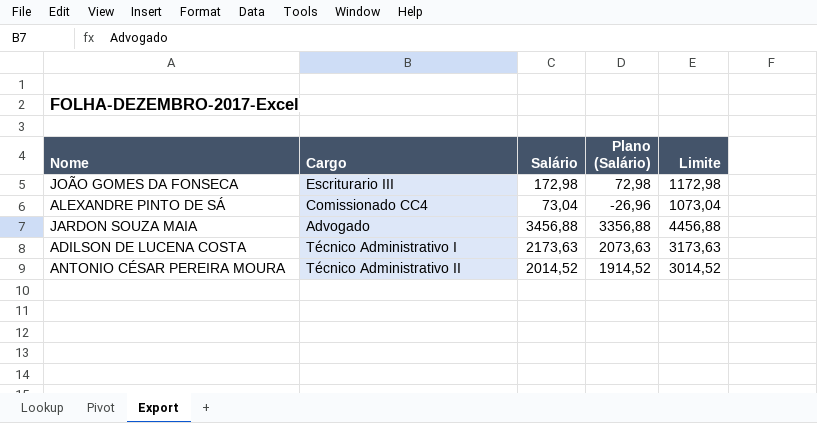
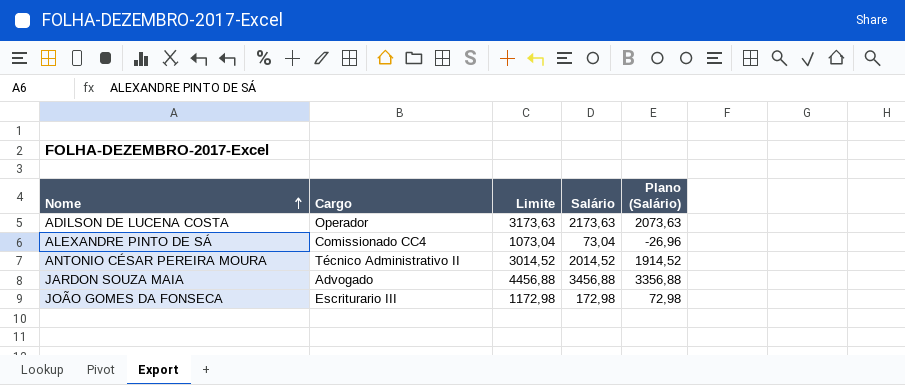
row order: none -> Nome ascending
column Limite | position: 5 -> 3
ADILSON DE LUCENA COSTA | Cargo: Técnico Administrativo I -> Operador

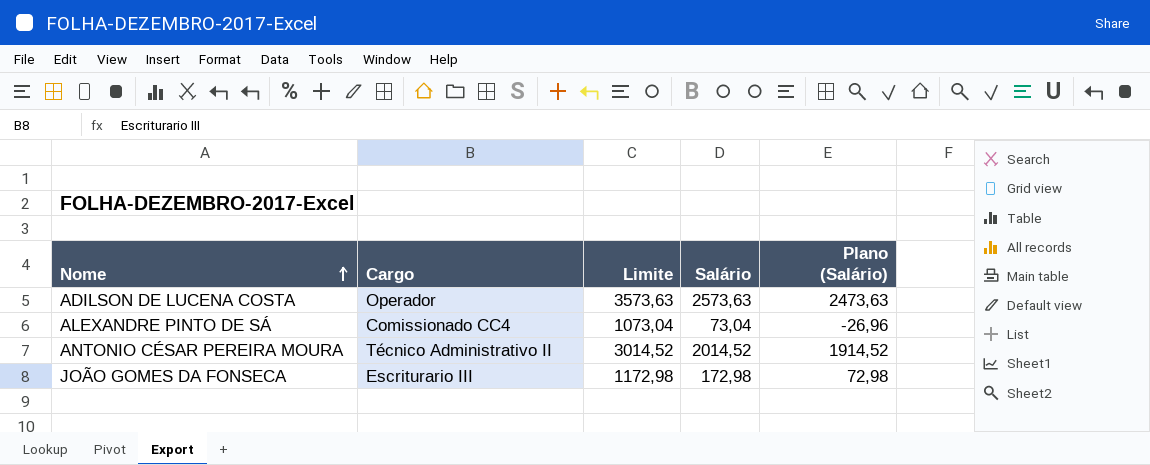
row JARDON SOUZA MAIA: Advogado | 4456,88 | 3456,88 | 3356,88 -> none
ADILSON DE LUCENA COSTA | Limite: 3173,63 -> 3573,63
ADILSON DE LUCENA COSTA | Salário: 2173,63 -> 2573,63
ADILSON DE LUCENA COSTA | Plano (Salário): 2073,63 -> 2473,63

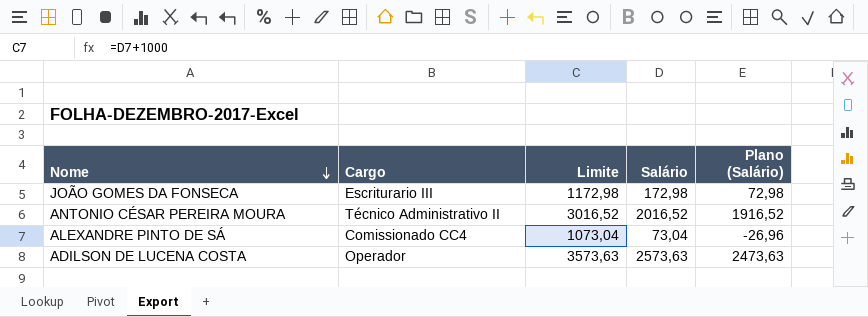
row order: Nome ascending -> Nome descending
ANTONIO CÉSAR PEREIRA MOURA | Limite: 3014,52 -> 3016,52
ANTONIO CÉSAR PEREIRA MOURA | Salário: 2014,52 -> 2016,52
ANTONIO CÉSAR PEREIRA MOURA | Plano (Salário): 1914,52 -> 1916,52

